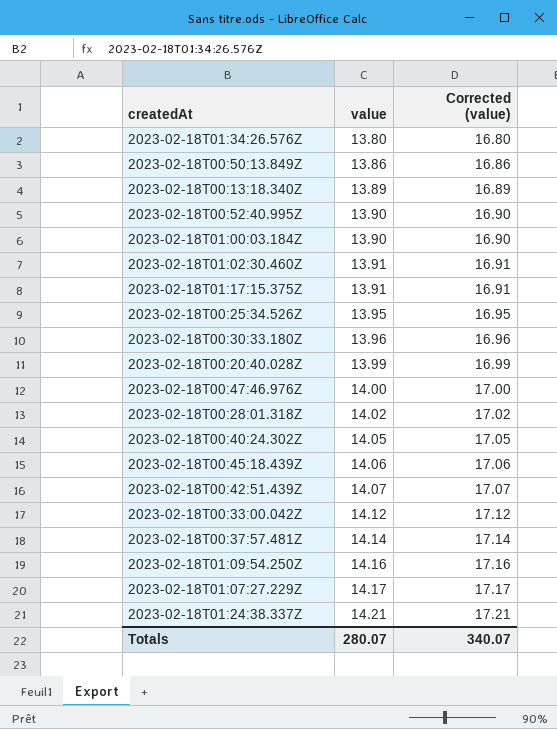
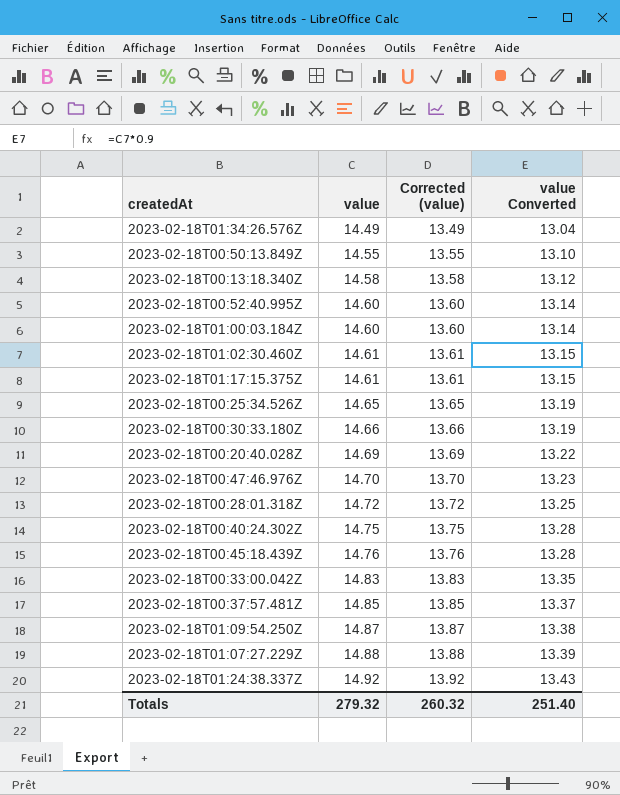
column Corrected (value) | formula: [value] + 3 -> [value] - 1
column value Converted | formula: none -> [value] * 0.9
row 2023-02-18T00:42:51.439Z: 14.07 | 17.07 -> none
2023-02-18T01:34:26.576Z | value: 13.80 -> 14.49
2023-02-18T00:50:13.849Z | value: 13.86 -> 14.55
2023-02-18T00:13:18.340Z | value: 13.89 -> 14.58
2023-02-18T00:52:40.995Z | value: 13.90 -> 14.60
2023-02-18T01:00:03.184Z | value: 13.90 -> 14.60
2023-02-18T01:02:30.460Z | value: 13.91 -> 14.61
2023-02-18T01:17:15.375Z | value: 13.91 -> 14.61
2023-02-18T00:25:34.526Z | value: 13.95 -> 14.65
2023-02-18T00:30:33.180Z | value: 13.96 -> 14.66
2023-02-18T00:20:40.028Z | value: 13.99 -> 14.69
2023-02-18T00:47:46.976Z | value: 14.00 -> 14.70
2023-02-18T00:28:01.318Z | value: 14.02 -> 14.72
2023-02-18T00:40:24.302Z | value: 14.05 -> 14.75
2023-02-18T00:45:18.439Z | value: 14.06 -> 14.76
2023-02-18T00:33:00.042Z | value: 14.12 -> 14.83
2023-02-18T00:37:57.481Z | value: 14.14 -> 14.85
2023-02-18T01:09:54.250Z | value: 14.16 -> 14.87
2023-02-18T01:07:27.229Z | value: 14.17 -> 14.88
2023-02-18T01:24:38.337Z | value: 14.21 -> 14.92
Totals | value: 280.07 -> 279.32
Totals | Corrected (value): 340.07 -> 260.32

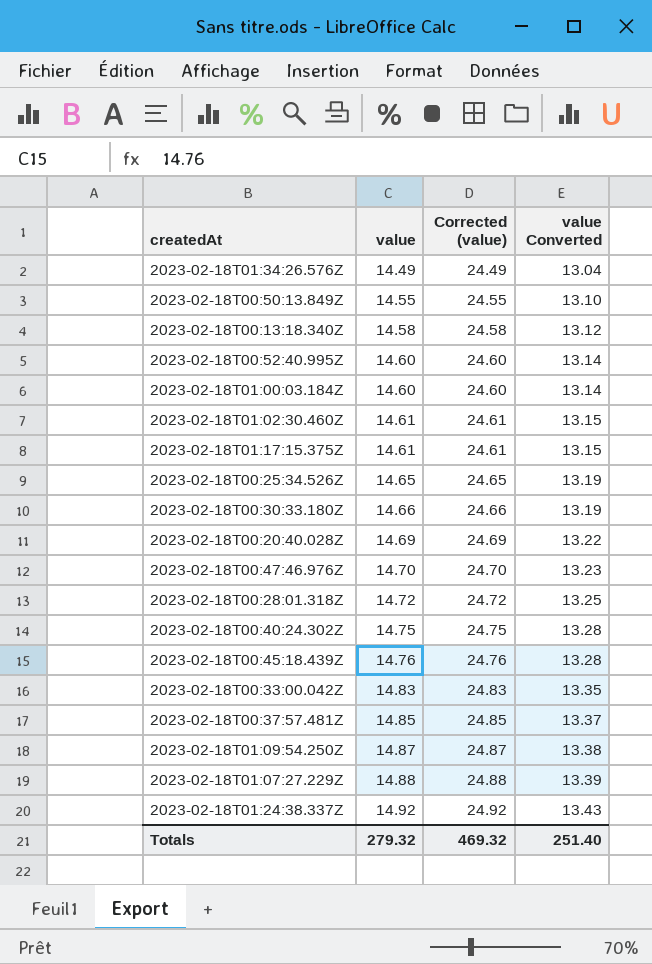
column Corrected (value) | formula: [value] - 1 -> [value] + 10
Totals | Corrected (value): 260.32 -> 469.32

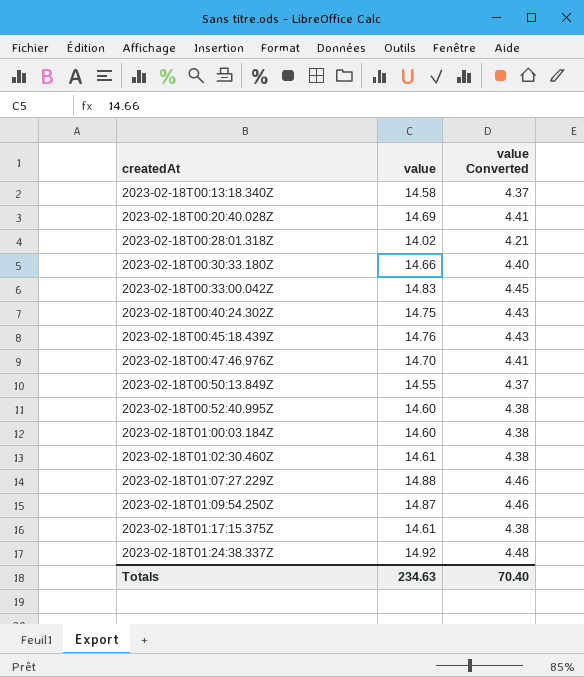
row order: value ascending -> createdAt ascending
column Corrected (value) | formula: [value] + 10 -> none
column value Converted | formula: [value] * 0.9 -> [value] * 0.3
row 2023-02-18T01:34:26.576Z: 14.49 | 24.49 | 13.04 -> none
row 2023-02-18T00:25:34.526Z: 14.65 | 24.65 | 13.19 -> none
row 2023-02-18T00:37:57.481Z: 14.85 | 24.85 | 13.37 -> none
2023-02-18T00:28:01.318Z | value: 14.72 -> 14.02
Totals | value: 279.32 -> 234.63
Totals | value Converted: 251.40 -> 70.40

